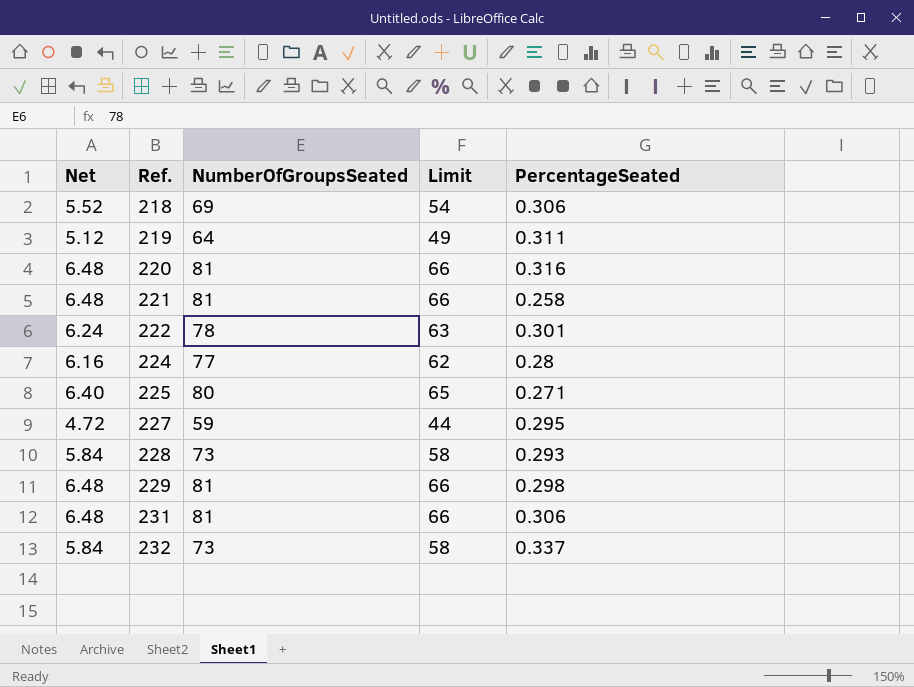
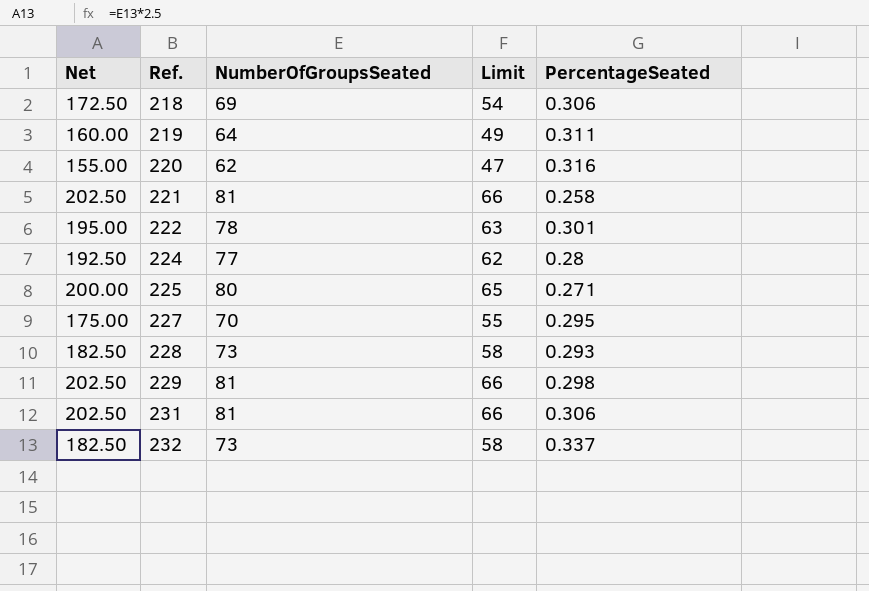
column Net | formula: [NumberOfGroupsSeated] * 0.08 -> [NumberOfGroupsSeated] * 2.5
220 | NumberOfGroupsSeated: 81 -> 62
220 | Limit: 66 -> 47
227 | NumberOfGroupsSeated: 59 -> 70
227 | Limit: 44 -> 55

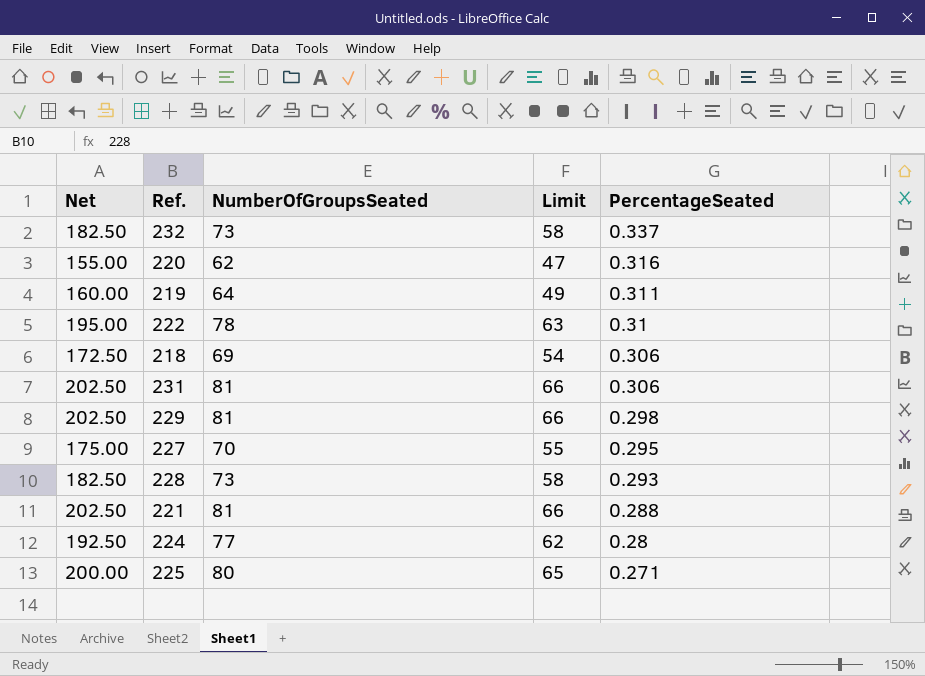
row order: Ref. ascending -> PercentageSeated descending
222 | PercentageSeated: 0.301 -> 0.31
221 | PercentageSeated: 0.258 -> 0.288

